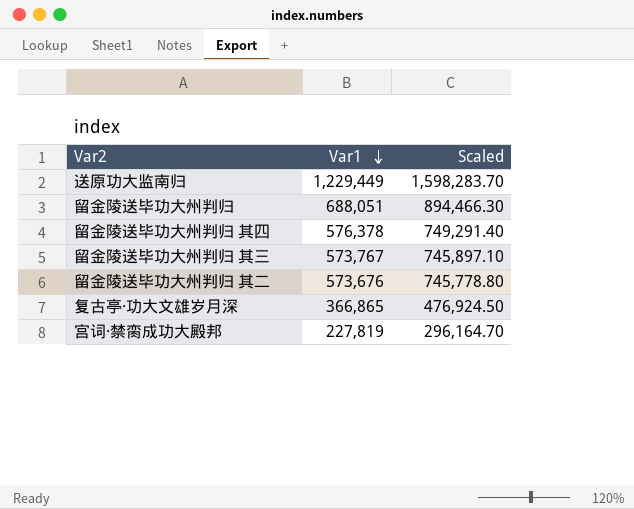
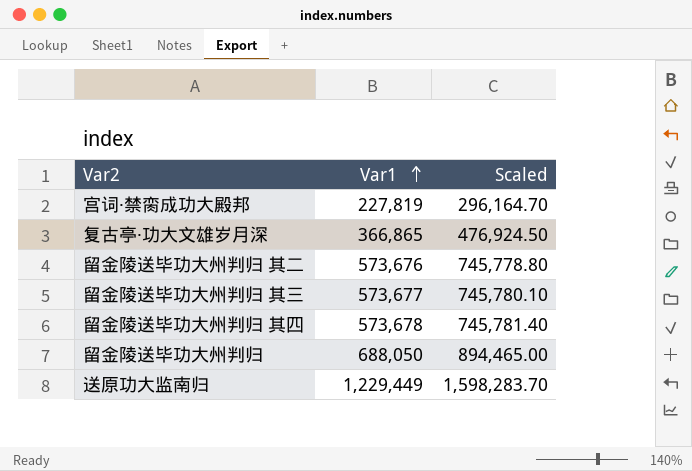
row order: Var1 descending -> Var1 ascending
留金陵送毕功大州判归 其三 | Var1: 573,767 -> 573,677
留金陵送毕功大州判归 其三 | Scaled: 745,897.10 -> 745,780.10
留金陵送毕功大州判归 其四 | Var1: 576,378 -> 573,678
留金陵送毕功大州判归 其四 | Scaled: 749,291.40 -> 745,781.40
留金陵送毕功大州判归 | Var1: 688,051 -> 688,050
留金陵送毕功大州判归 | Scaled: 894,466.30 -> 894,465.00

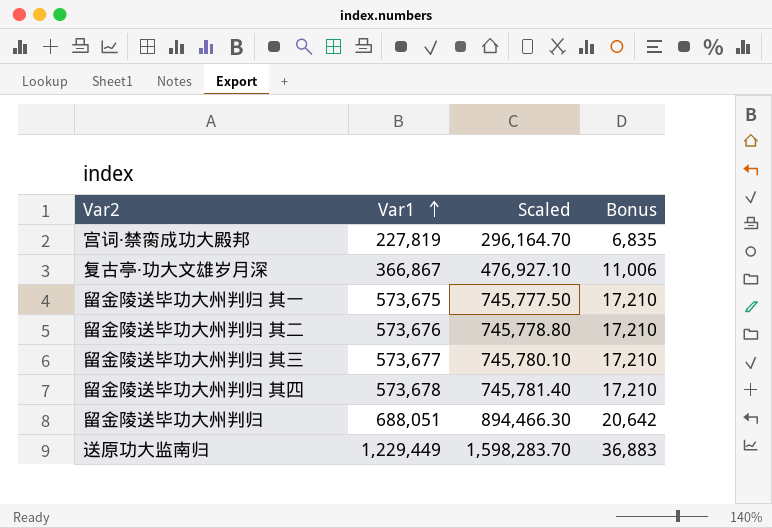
column Bonus | formula: none -> [Var1] * 0.03
复古亭·功大文雄岁月深 | Var1: 366,865 -> 366,867
复古亭·功大文雄岁月深 | Scaled: 476,924.50 -> 476,927.10
row 留金陵送毕功大州判归 其一: none -> 573,675 | 745,777.50 | 17,210
留金陵送毕功大州判归 | Var1: 688,050 -> 688,051
留金陵送毕功大州判归 | Scaled: 894,465.00 -> 894,466.30

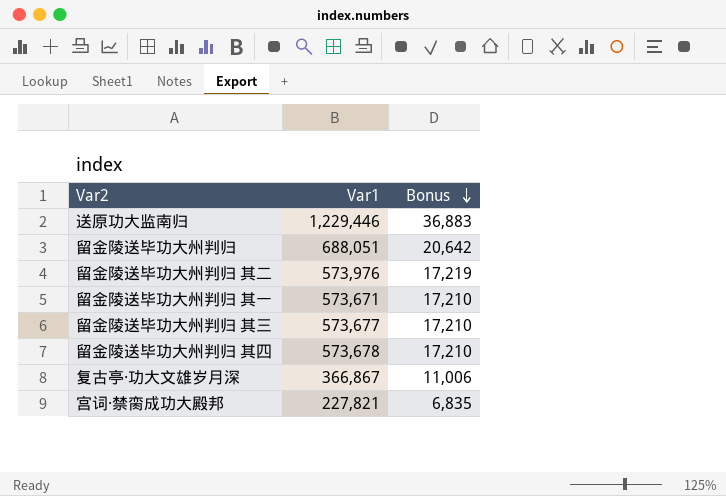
row order: Var1 ascending -> Bonus descending
column Scaled | formula: [Var1] * 1.3 -> none
送原功大监南归 | Var1: 1,229,449 -> 1,229,446
留金陵送毕功大州判归 其二 | Var1: 573,676 -> 573,976
留金陵送毕功大州判归 其二 | Bonus: 17,210 -> 17,219
留金陵送毕功大州判归 其一 | Var1: 573,675 -> 573,671
宫词·禁脔成功大殿邦 | Var1: 227,819 -> 227,821

